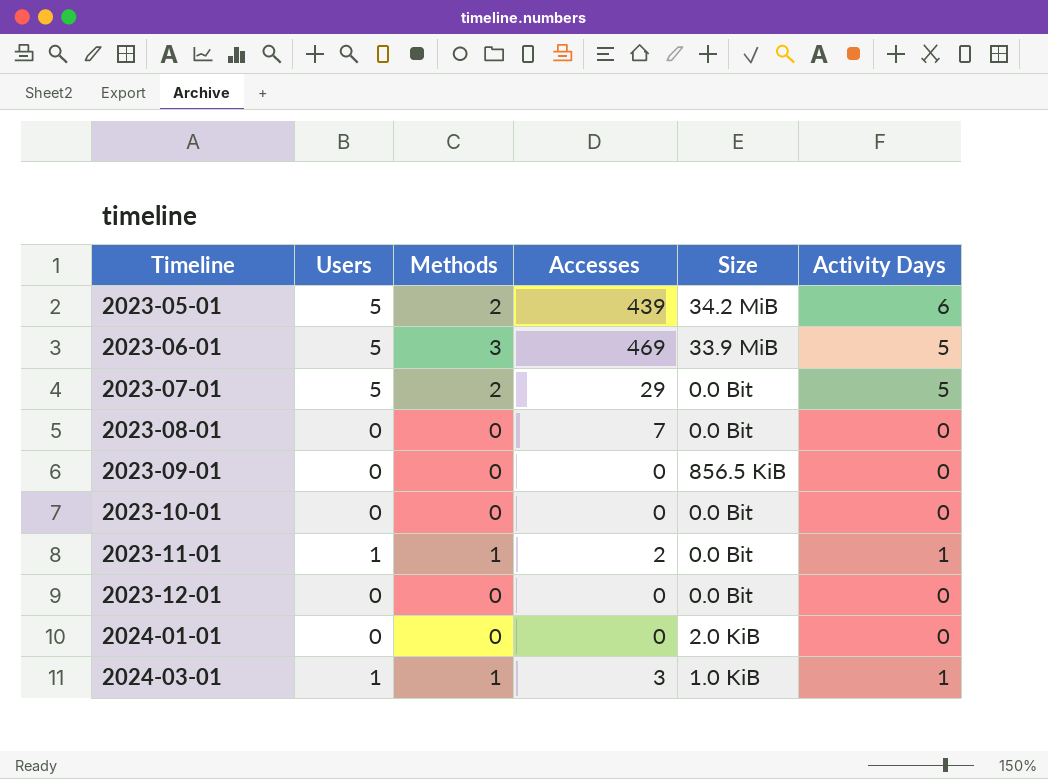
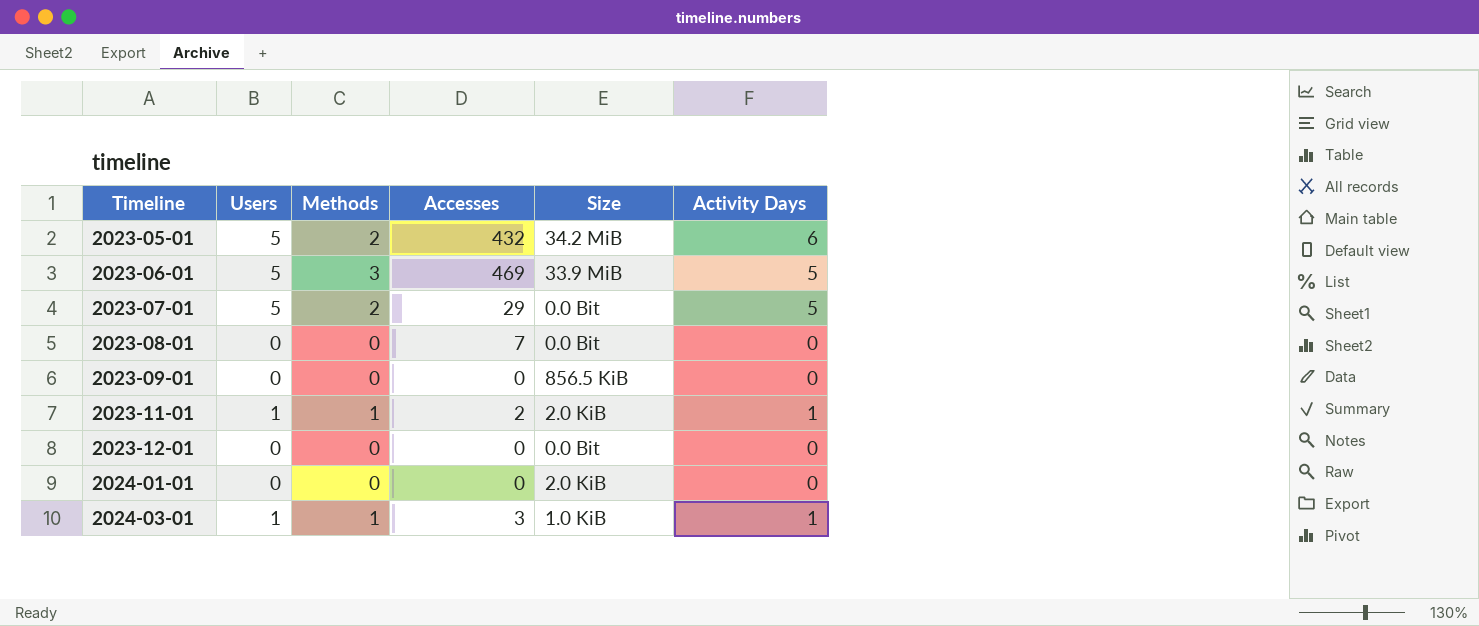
row 2023-10-01: 0 | 0 | 0 | 0.0 Bit | 0 -> none
2023-05-01 | Accesses: 439 -> 432
2023-11-01 | Size: 0.0 Bit -> 2.0 KiB

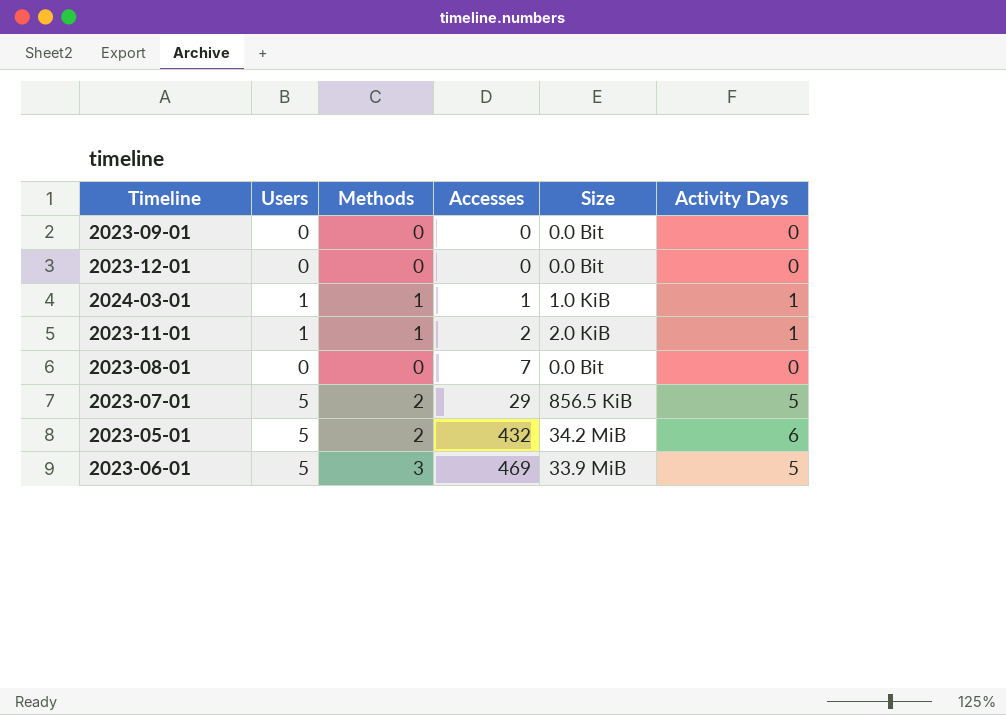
row order: Timeline ascending -> Accesses ascending
row 2024-01-01: 0 | 0 | 0 | 2.0 KiB | 0 -> none
2023-09-01 | Size: 856.5 KiB -> 0.0 Bit
2024-03-01 | Accesses: 3 -> 1
2023-07-01 | Size: 0.0 Bit -> 856.5 KiB

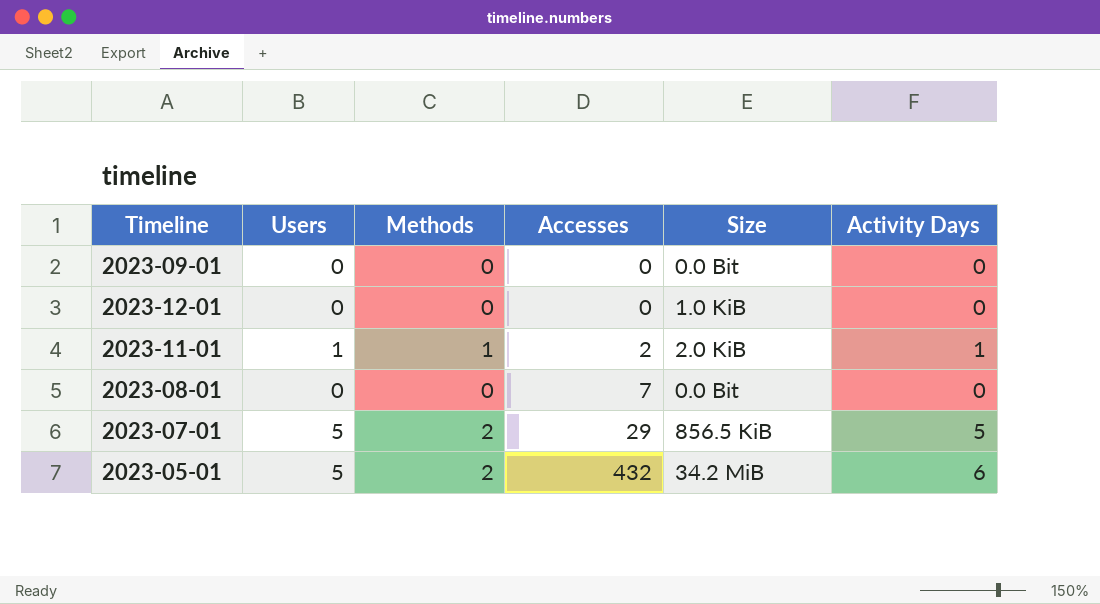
row 2024-03-01: 1 | 1 | 1 | 1.0 KiB | 1 -> none
row 2023-06-01: 5 | 3 | 469 | 33.9 MiB | 5 -> none
2023-12-01 | Size: 0.0 Bit -> 1.0 KiB

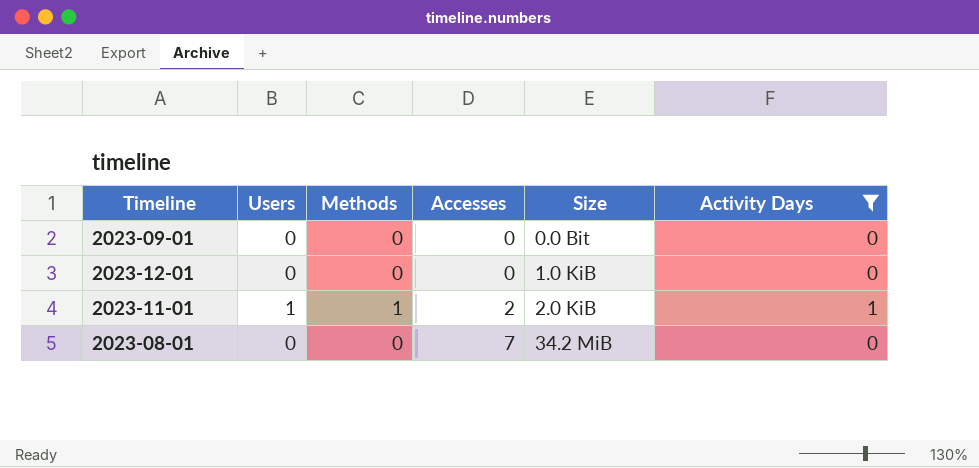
filter: none -> Activity Days <= 1
2023-08-01 | Size: 0.0 Bit -> 34.2 MiB

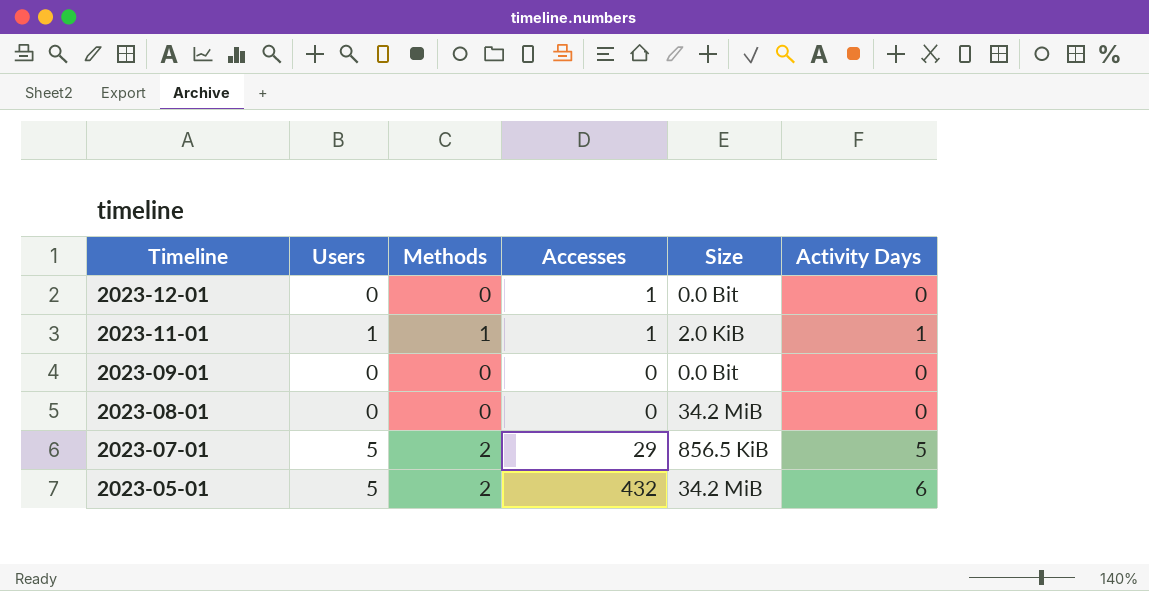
filter: Activity Days <= 1 -> none
row order: Accesses ascending -> Timeline descending
2023-12-01 | Accesses: 0 -> 1
2023-12-01 | Size: 1.0 KiB -> 0.0 Bit
2023-11-01 | Accesses: 2 -> 1
2023-08-01 | Accesses: 7 -> 0

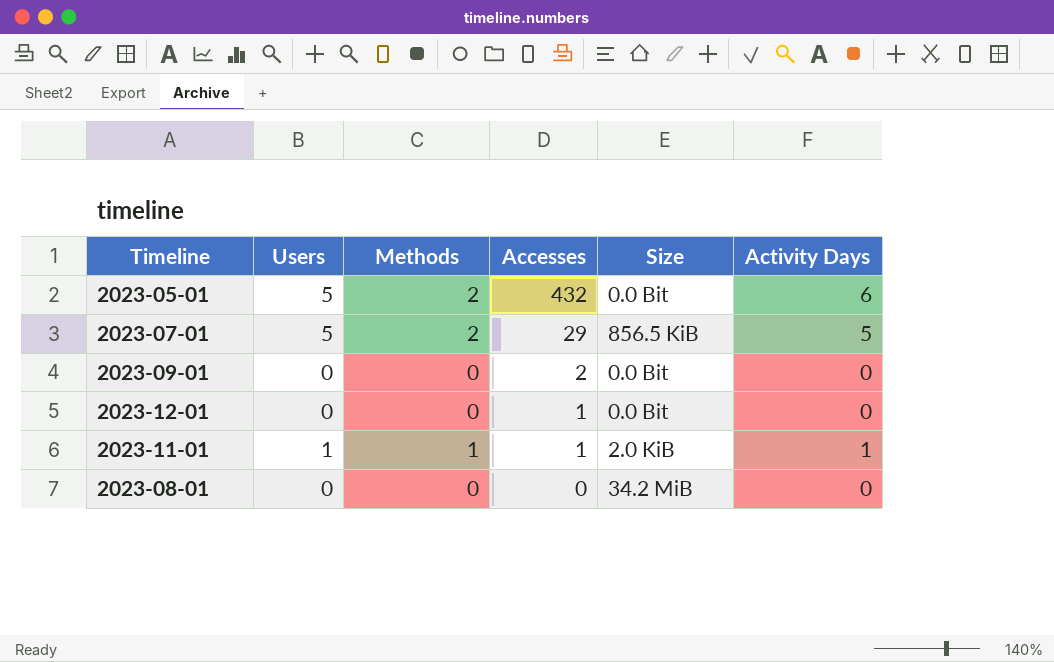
row order: Timeline descending -> Accesses descending
2023-05-01 | Size: 34.2 MiB -> 0.0 Bit
2023-09-01 | Accesses: 0 -> 2

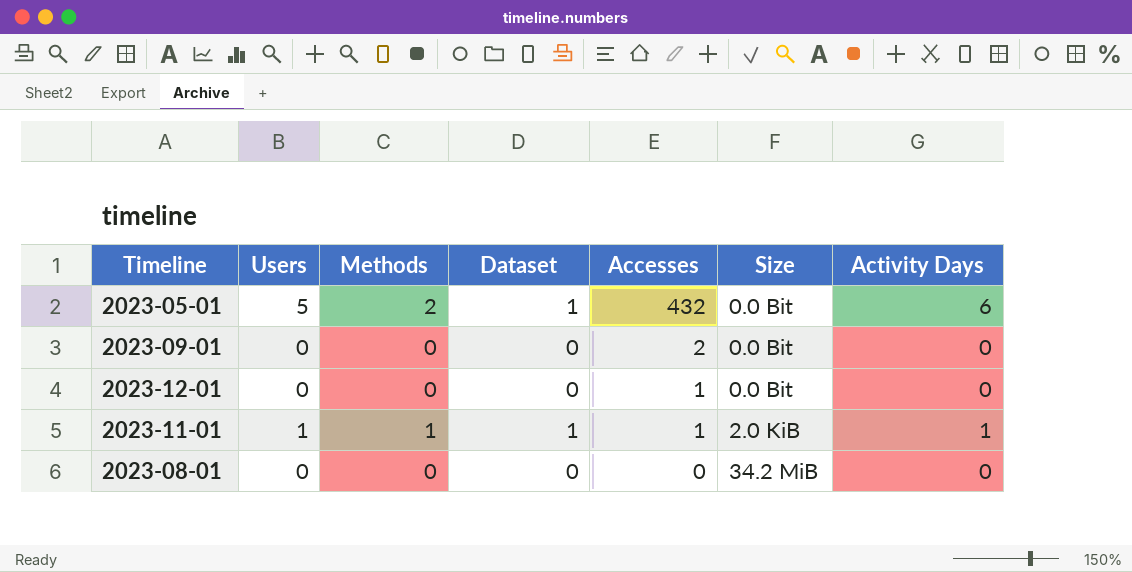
column Dataset | position: none -> 4
row 2023-07-01: 5 | 2 | 29 | 856.5 KiB | 5 -> none

